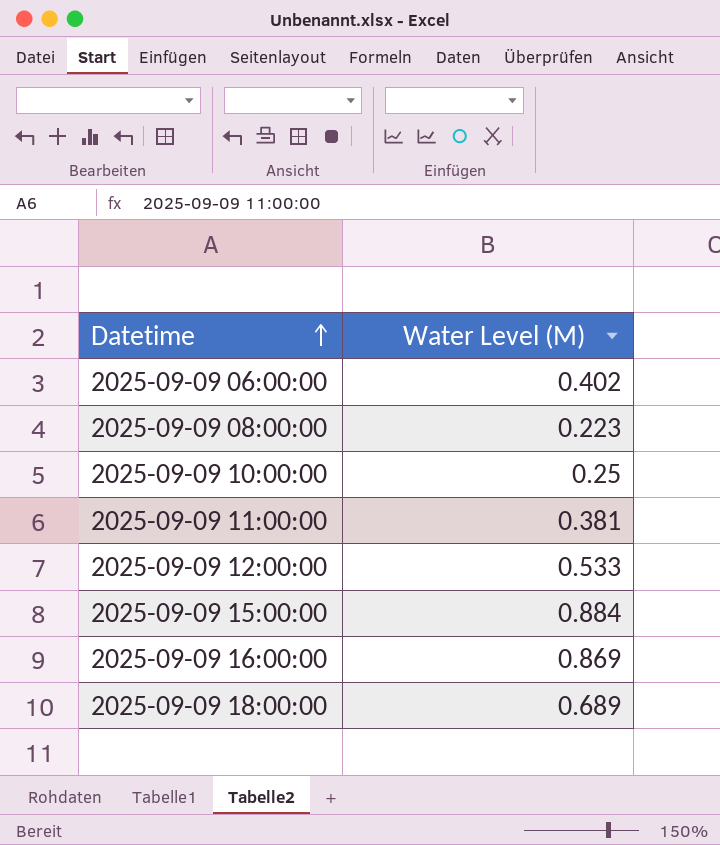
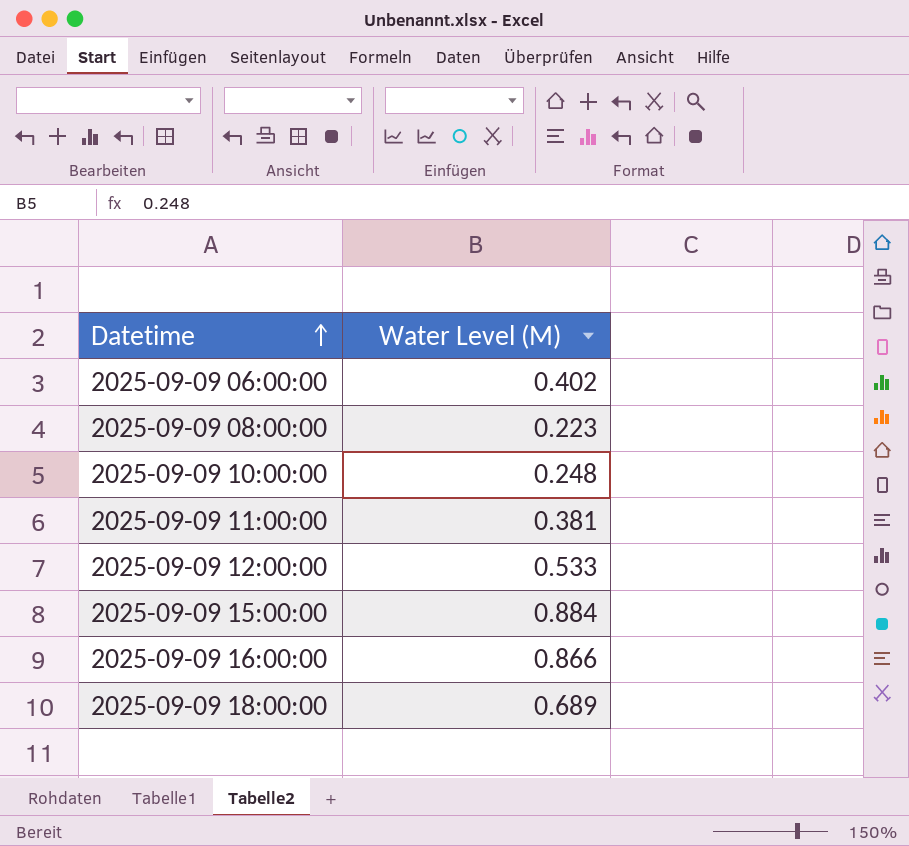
2025-09-09 10:00:00 | Water Level (M): 0.25 -> 0.248
2025-09-09 16:00:00 | Water Level (M): 0.869 -> 0.866

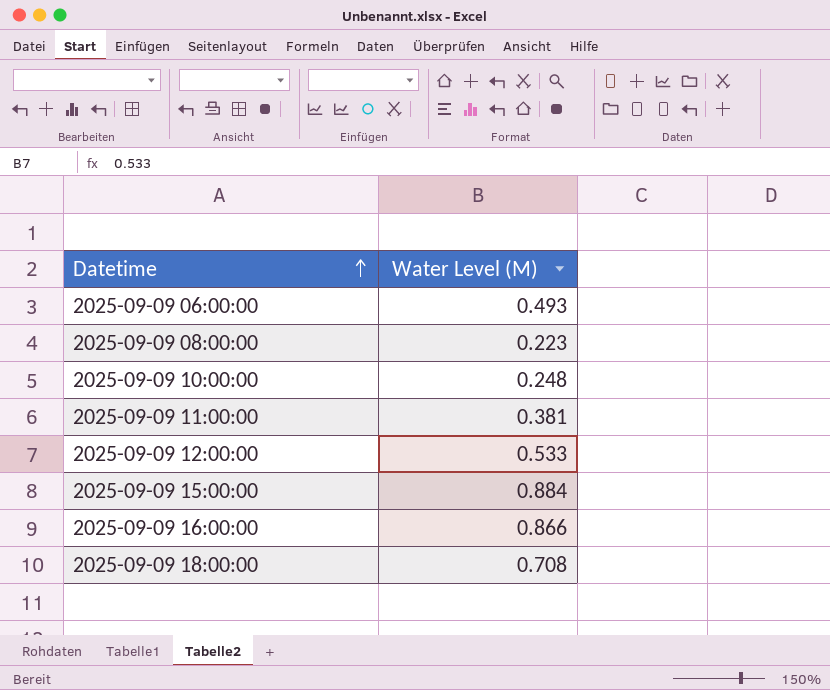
2025-09-09 06:00:00 | Water Level (M): 0.402 -> 0.493
2025-09-09 18:00:00 | Water Level (M): 0.689 -> 0.708

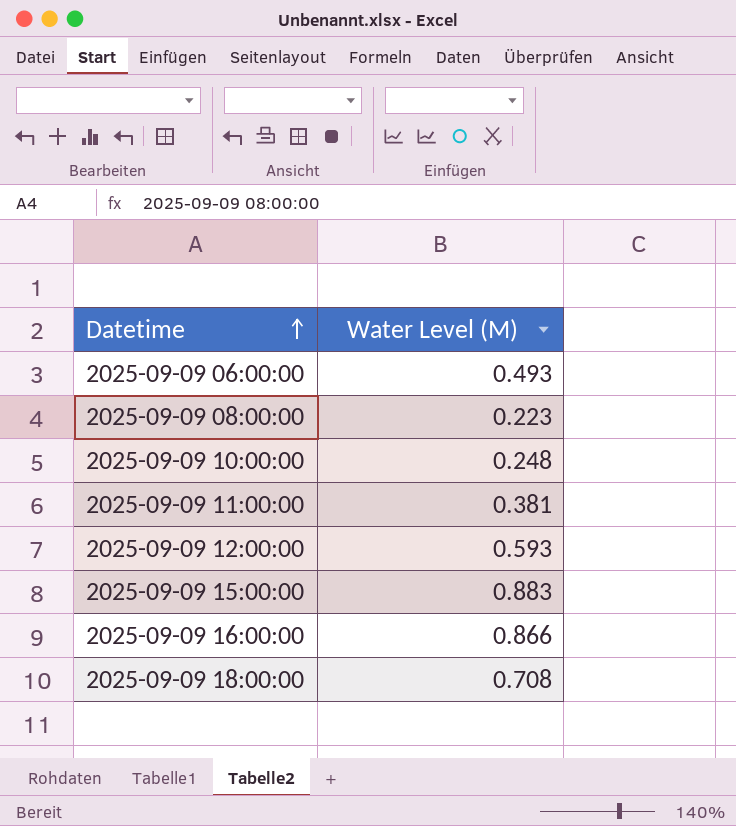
2025-09-09 12:00:00 | Water Level (M): 0.533 -> 0.593
2025-09-09 15:00:00 | Water Level (M): 0.884 -> 0.883

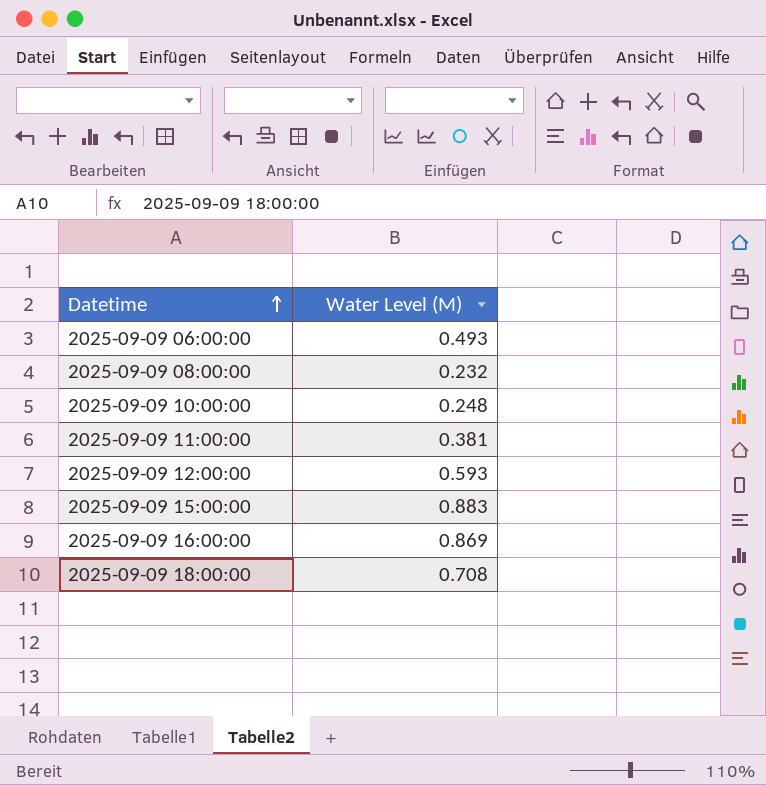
2025-09-09 08:00:00 | Water Level (M): 0.223 -> 0.232
2025-09-09 16:00:00 | Water Level (M): 0.866 -> 0.869

